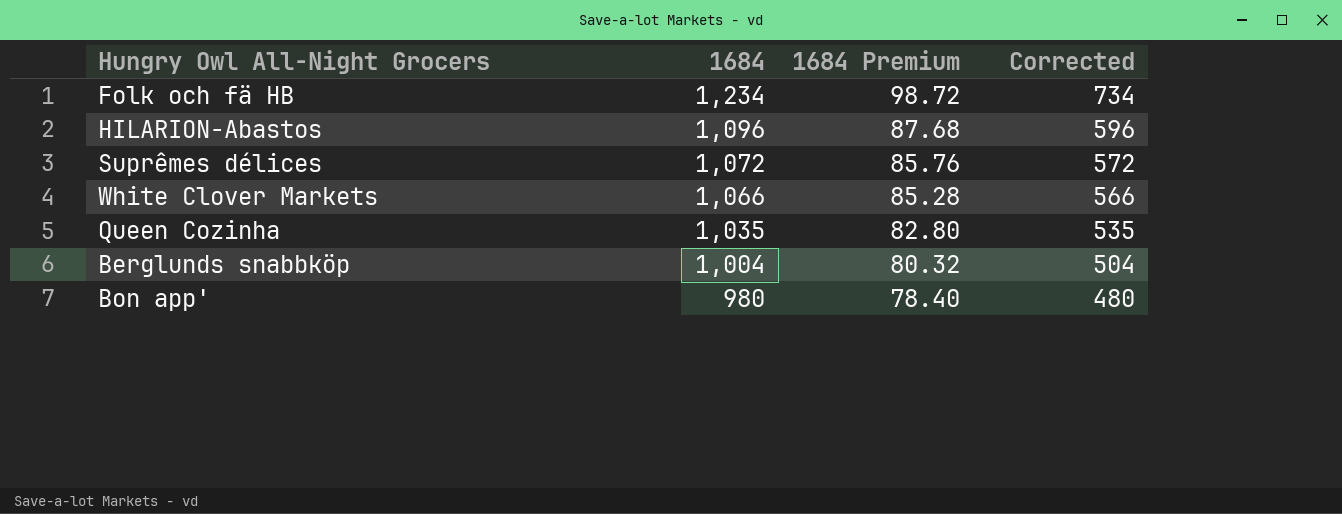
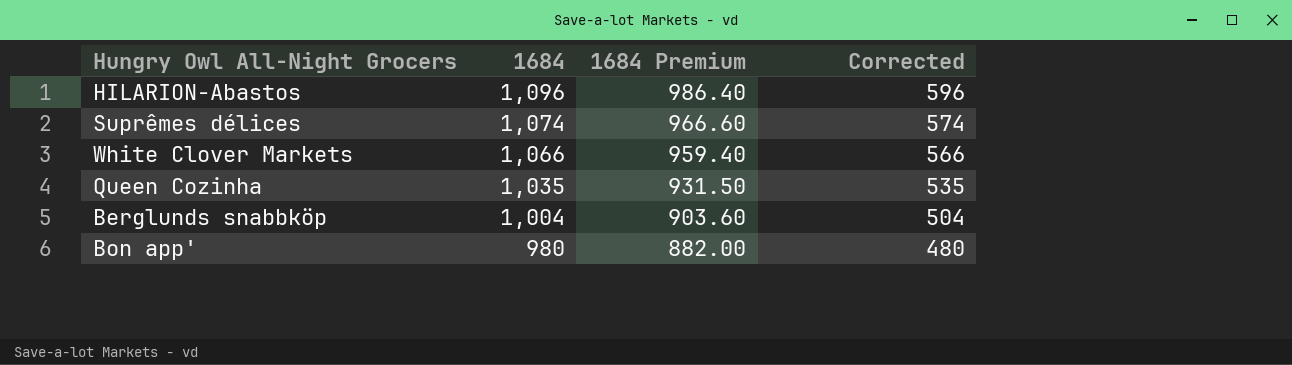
column 1684 Premium | formula: [1684] * 0.08 -> [1684] * 0.9
row Folk och fä HB: 1,234 | 98.72 | 734 -> none
Suprêmes délices | 1684: 1,072 -> 1,074
Suprêmes délices | Corrected: 572 -> 574

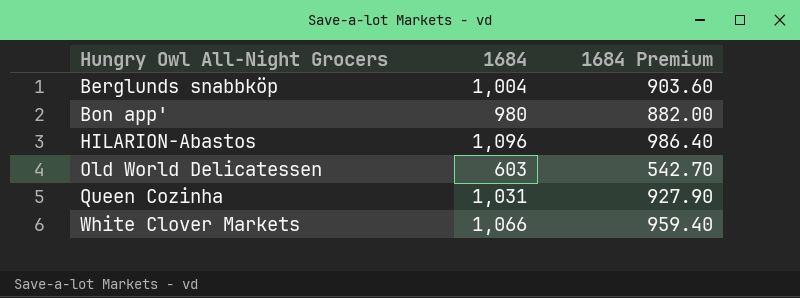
row order: 1684 descending -> Hungry Owl All-Night Grocers ascending
column Corrected | formula: [1684] - 500 -> none
row Suprêmes délices: 1,074 | 966.60 | 574 -> none
row Old World Delicatessen: none -> 603 | 542.70
Queen Cozinha | 1684: 1,035 -> 1,031
Queen Cozinha | 1684 Premium: 931.50 -> 927.90

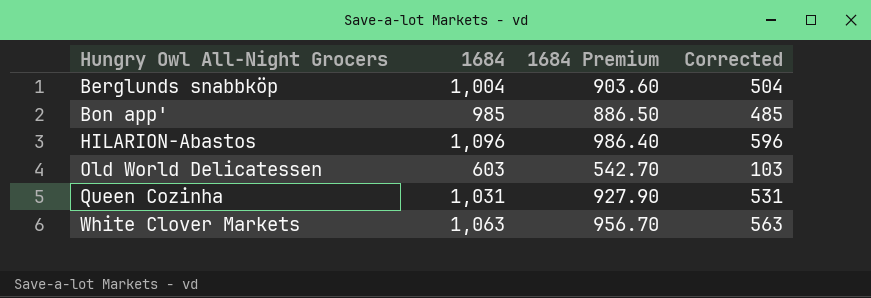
column Corrected | formula: none -> [1684] - 500
Bon app' | 1684: 980 -> 985
Bon app' | 1684 Premium: 882.00 -> 886.50
White Clover Markets | 1684: 1,066 -> 1,063
White Clover Markets | 1684 Premium: 959.40 -> 956.70

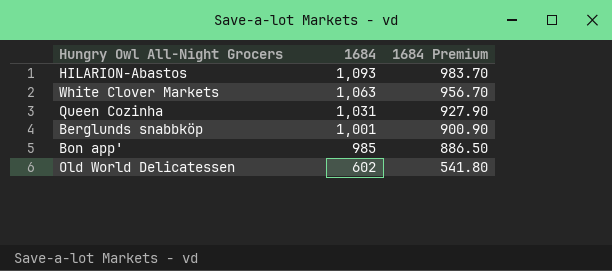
row order: Hungry Owl All-Night Grocers ascending -> 1684 descending
column Corrected | formula: [1684] - 500 -> none
HILARION-Abastos | 1684: 1,096 -> 1,093
HILARION-Abastos | 1684 Premium: 986.40 -> 983.70
Berglunds snabbköp | 1684: 1,004 -> 1,001
Berglunds snabbköp | 1684 Premium: 903.60 -> 900.90
Old World Delicatessen | 1684: 603 -> 602
Old World Delicatessen | 1684 Premium: 542.70 -> 541.80

